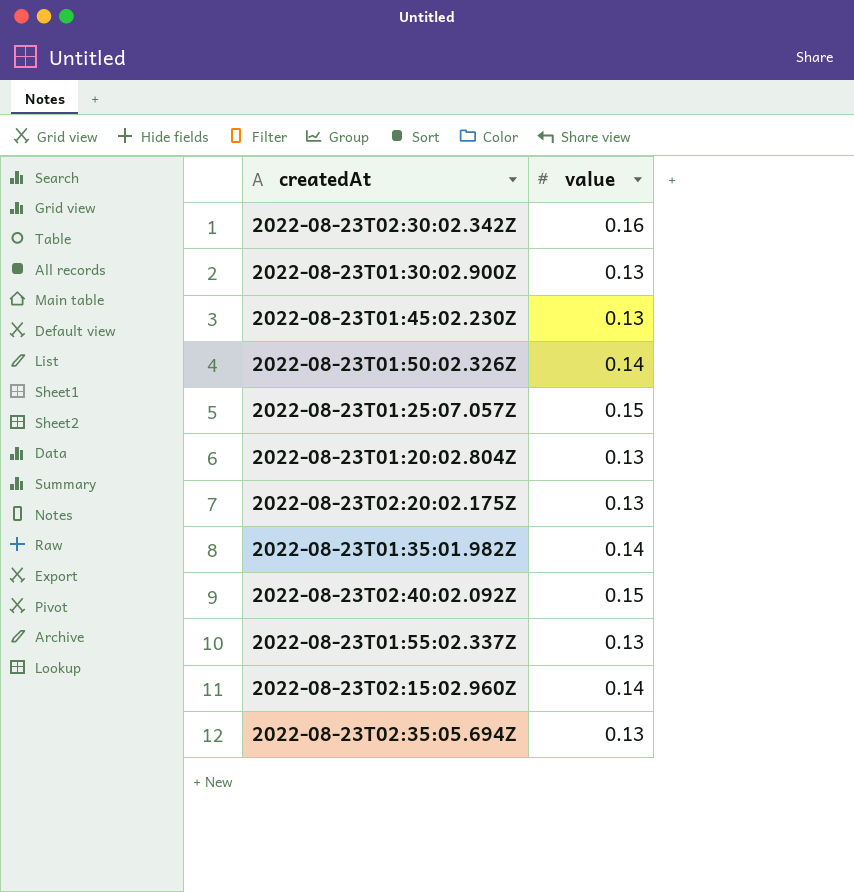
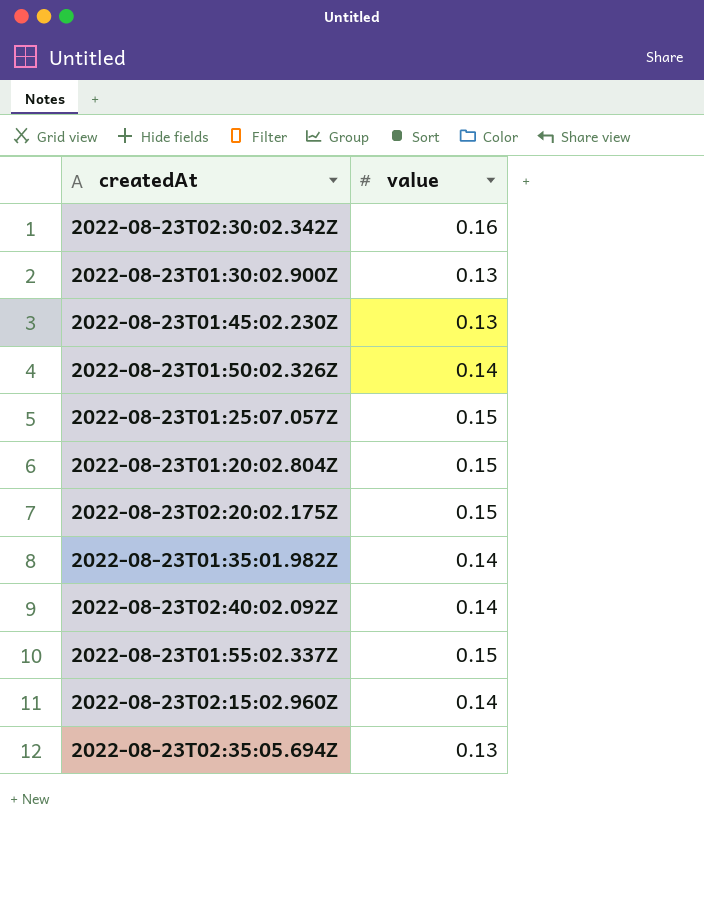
2022-08-23T01:20:02.804Z | value: 0.13 -> 0.15
2022-08-23T02:20:02.175Z | value: 0.13 -> 0.15
2022-08-23T02:40:02.092Z | value: 0.15 -> 0.14
2022-08-23T01:55:02.337Z | value: 0.13 -> 0.15

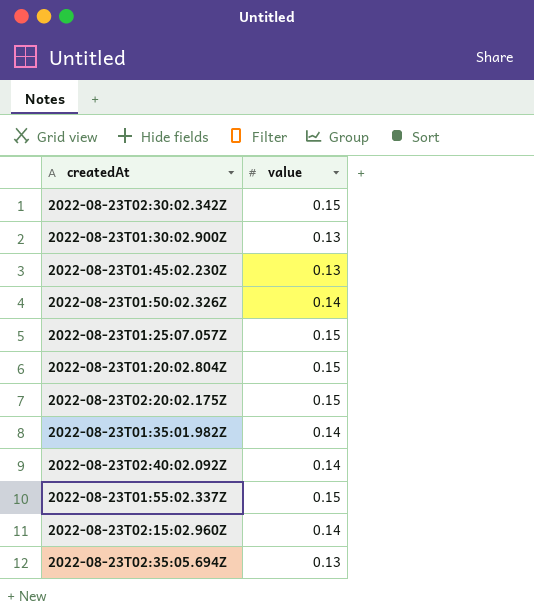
2022-08-23T02:30:02.342Z | value: 0.16 -> 0.15

